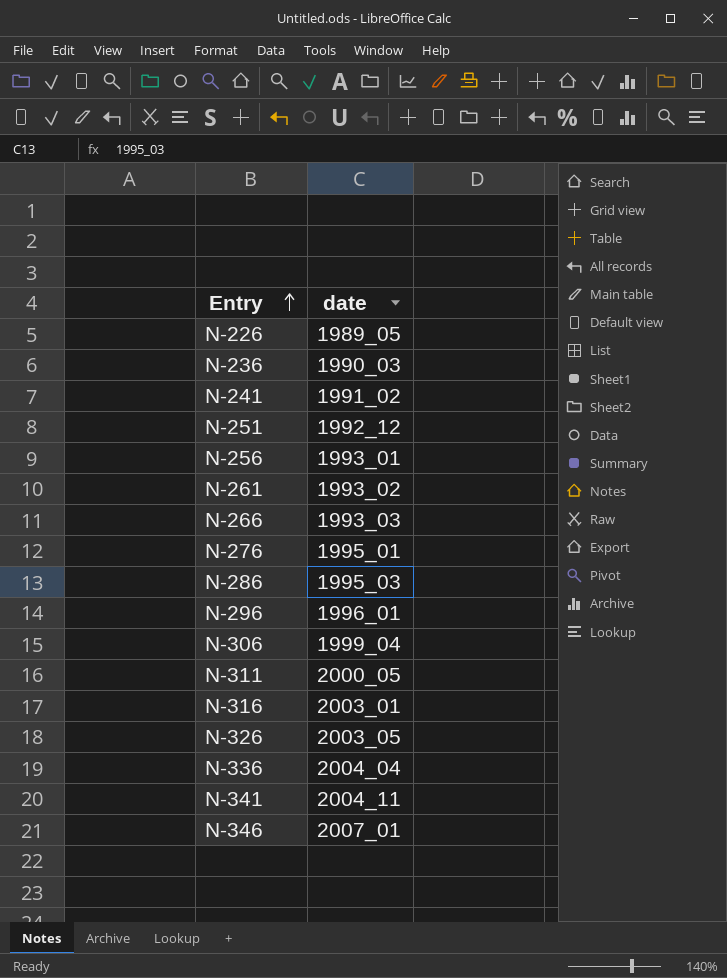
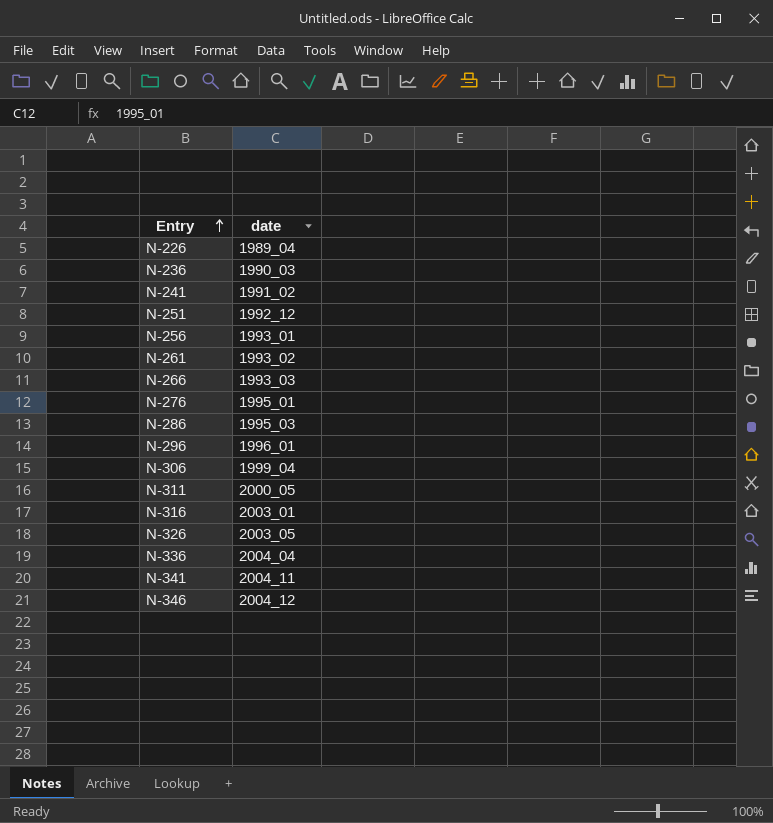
N-226 | date: 1989_05 -> 1989_04
N-346 | date: 2007_01 -> 2004_12

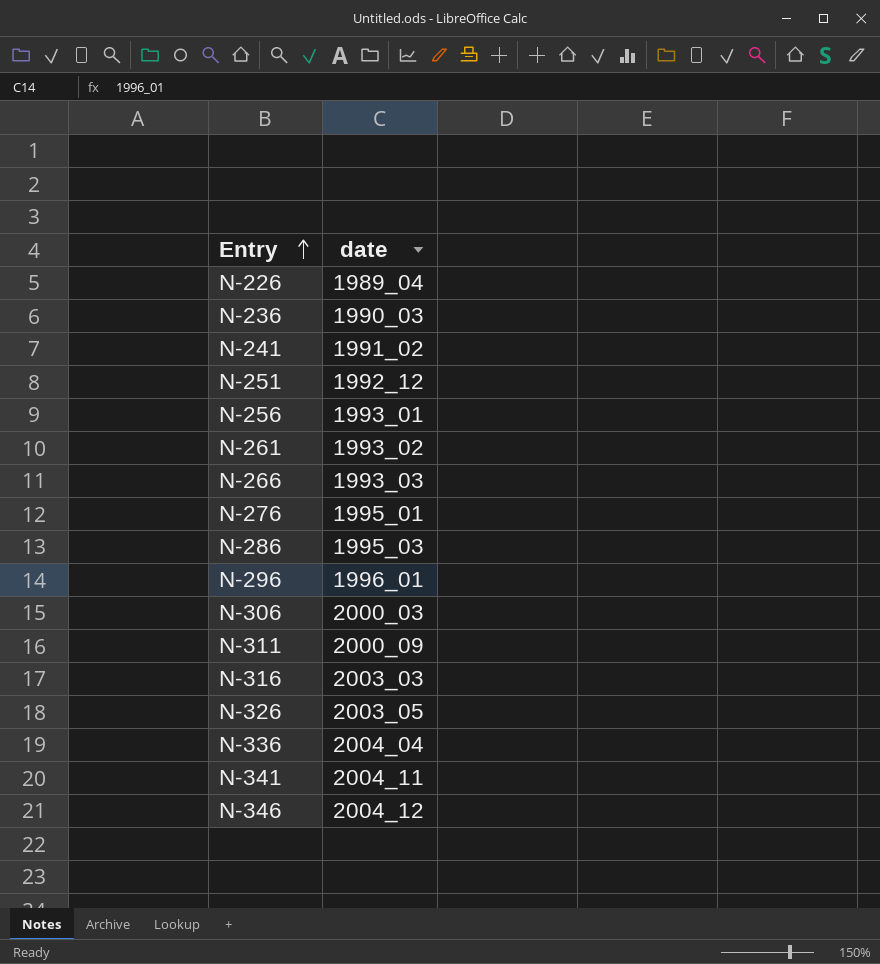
N-306 | date: 1999_04 -> 2000_03
N-311 | date: 2000_05 -> 2000_09
N-316 | date: 2003_01 -> 2003_03

